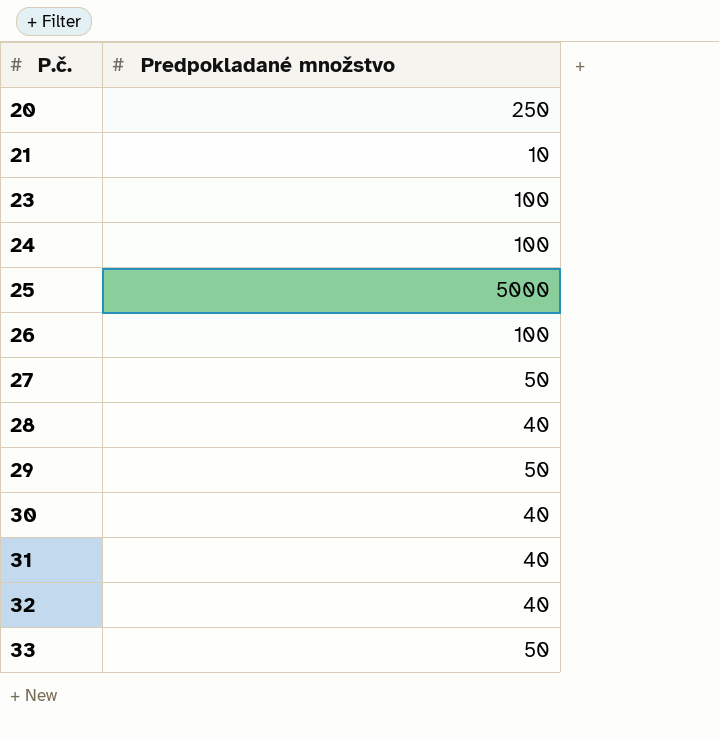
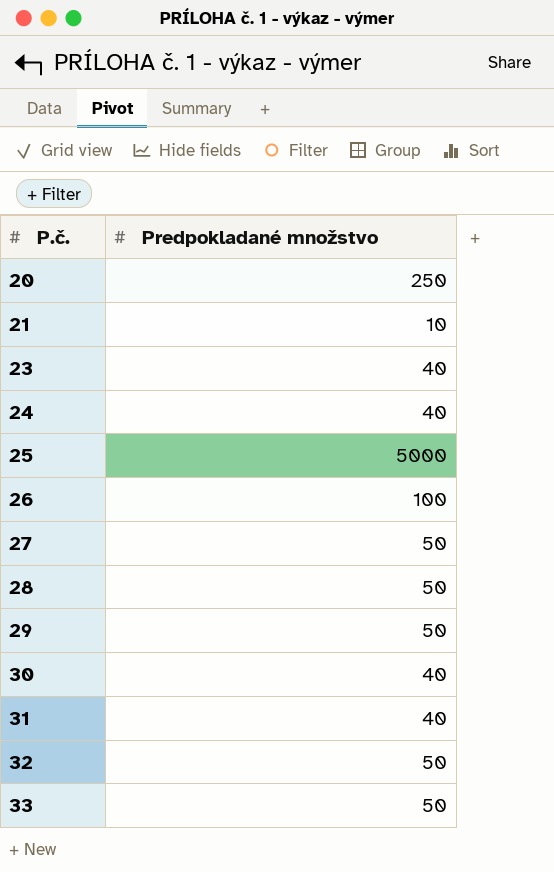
23 | Predpokladané množstvo: 100 -> 40
24 | Predpokladané množstvo: 100 -> 40
28 | Predpokladané množstvo: 40 -> 50
32 | Predpokladané množstvo: 40 -> 50

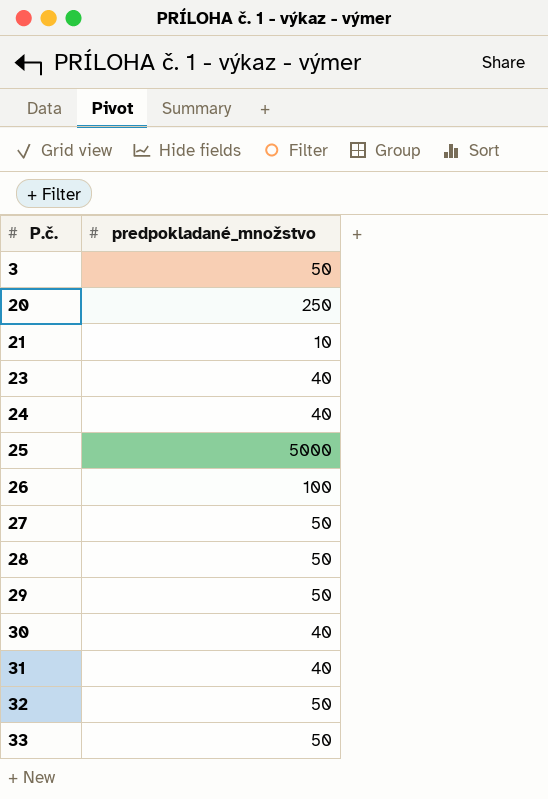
column name: Predpokladané množstvo -> predpokladané_množstvo
row 3: none -> 50

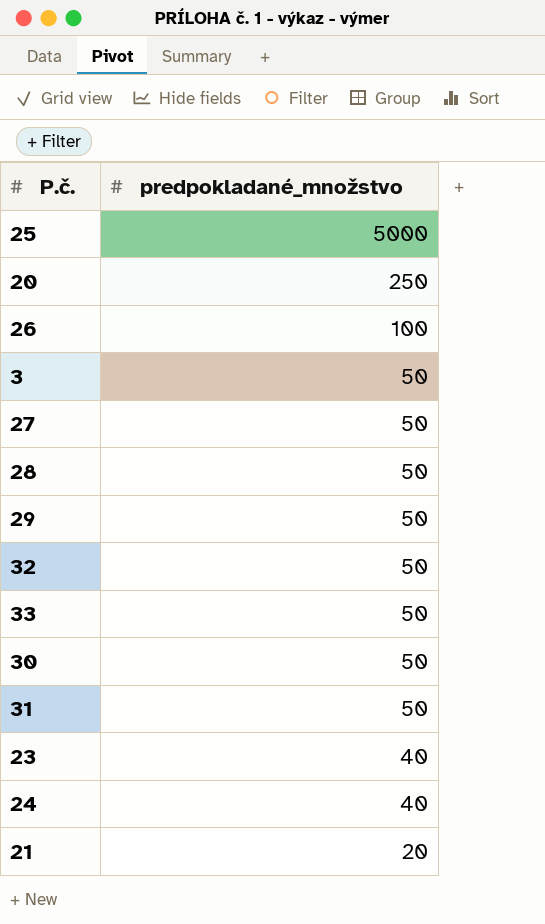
row order: P.č. ascending -> predpokladané_množstvo descending
30 | predpokladané_množstvo: 40 -> 50
31 | predpokladané_množstvo: 40 -> 50
21 | predpokladané_množstvo: 10 -> 20

